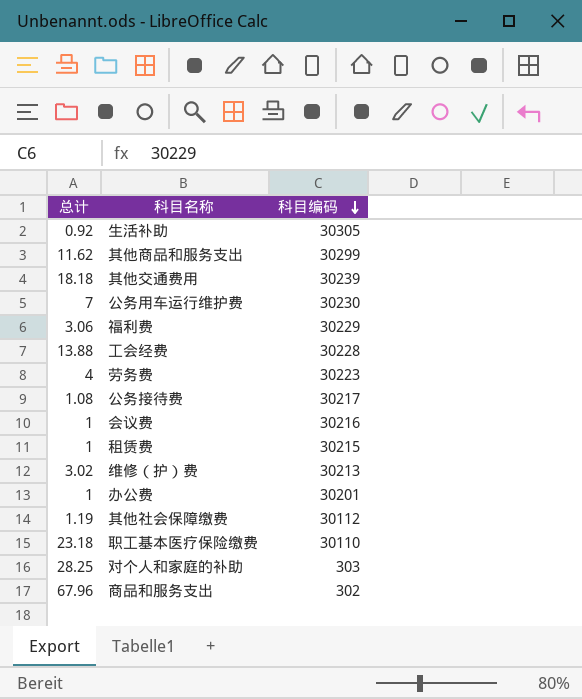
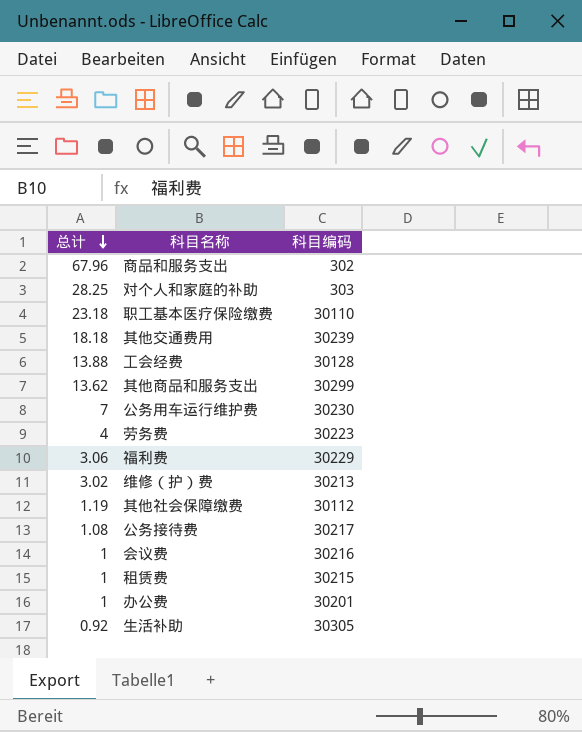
row order: 科目编码 descending -> 总计 descending
工会经费 | 科目编码: 30228 -> 30128
其他商品和服务支出 | 总计: 11.62 -> 13.62

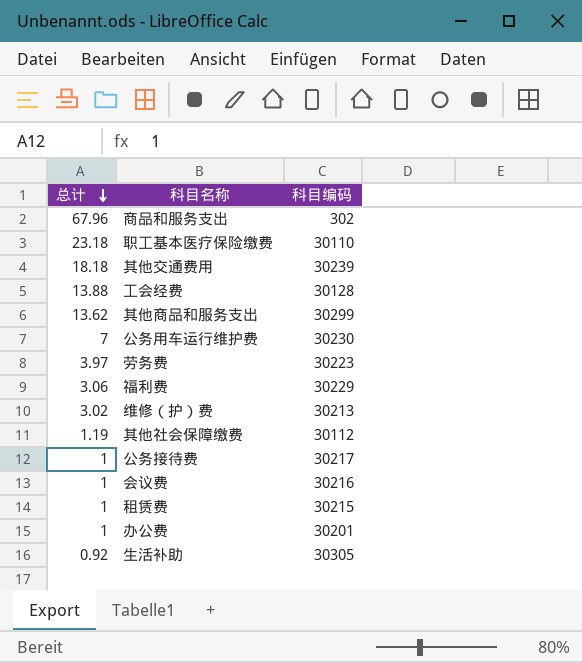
row 对个人和家庭的补助: 28.25 | 303 -> none
劳务费 | 总计: 4 -> 3.97
公务接待费 | 总计: 1.08 -> 1

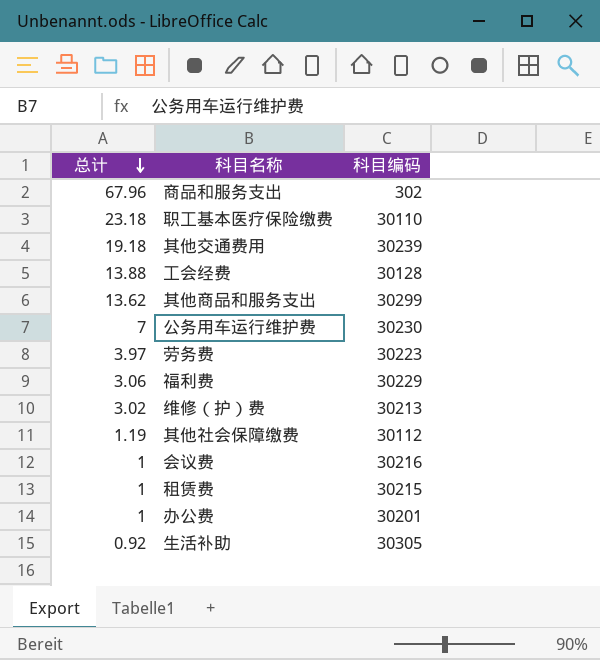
row 公务接待费: 1 | 30217 -> none
其他交通费用 | 总计: 18.18 -> 19.18

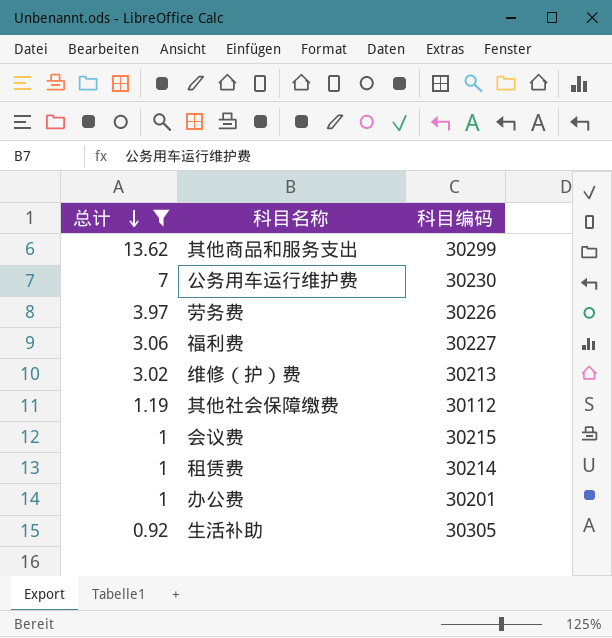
filter: none -> 总计 <= 13.62
劳务费 | 科目编码: 30223 -> 30226
福利费 | 科目编码: 30229 -> 30227
会议费 | 科目编码: 30216 -> 30215
租赁费 | 科目编码: 30215 -> 30214

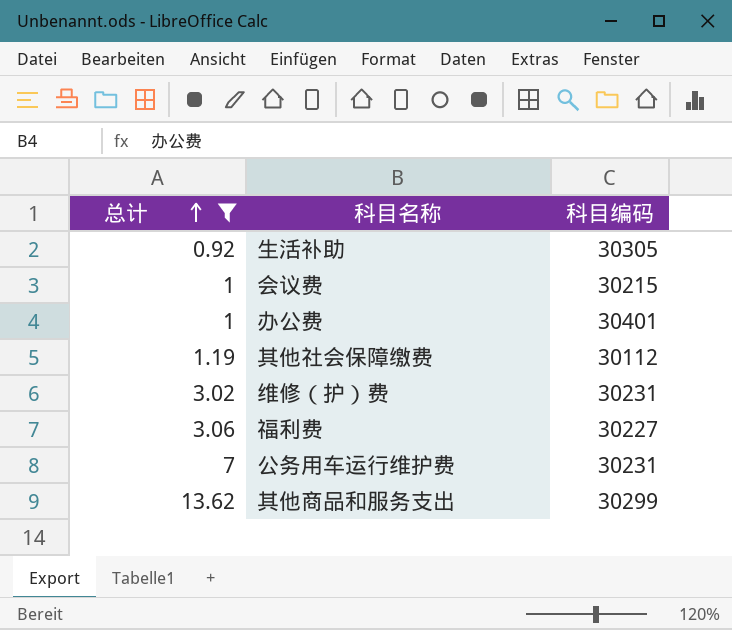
row order: 总计 descending -> 总计 ascending
row 劳务费: 3.97 | 30226 -> none
row 租赁费: 1 | 30214 -> none
办公费 | 科目编码: 30201 -> 30401
维修（护）费 | 科目编码: 30213 -> 30231
公务用车运行维护费 | 科目编码: 30230 -> 30231

